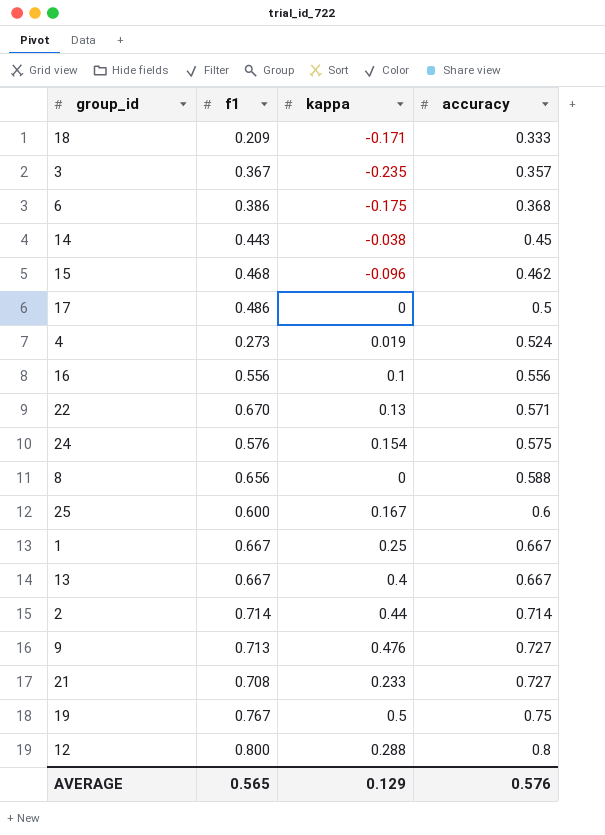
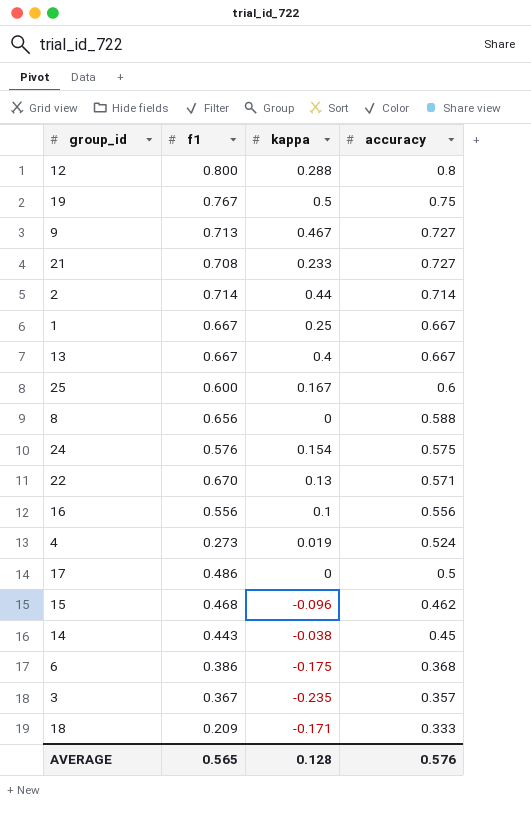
row order: accuracy ascending -> accuracy descending
9 | kappa: 0.476 -> 0.467
AVERAGE | kappa: 0.129 -> 0.128

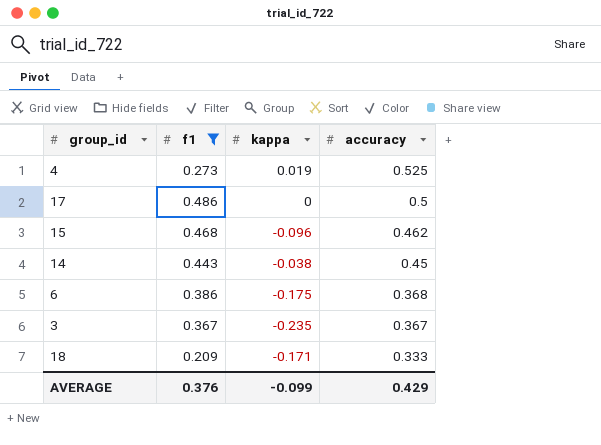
filter: none -> f1 <= 0.486
4 | accuracy: 0.524 -> 0.525
3 | accuracy: 0.357 -> 0.367
AVERAGE | f1: 0.565 -> 0.376
AVERAGE | kappa: 0.128 -> -0.099
AVERAGE | accuracy: 0.576 -> 0.429

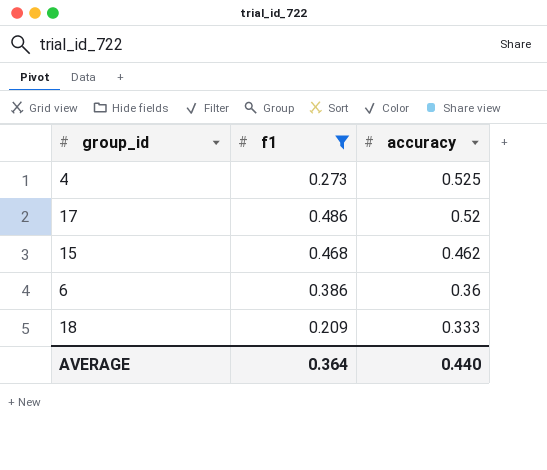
column kappa | position: 3 -> none
row 14: 0.443 | -0.038 | 0.45 -> none
row 3: 0.367 | -0.235 | 0.367 -> none
17 | accuracy: 0.5 -> 0.52
6 | accuracy: 0.368 -> 0.36
AVERAGE | f1: 0.376 -> 0.364
AVERAGE | accuracy: 0.429 -> 0.440

